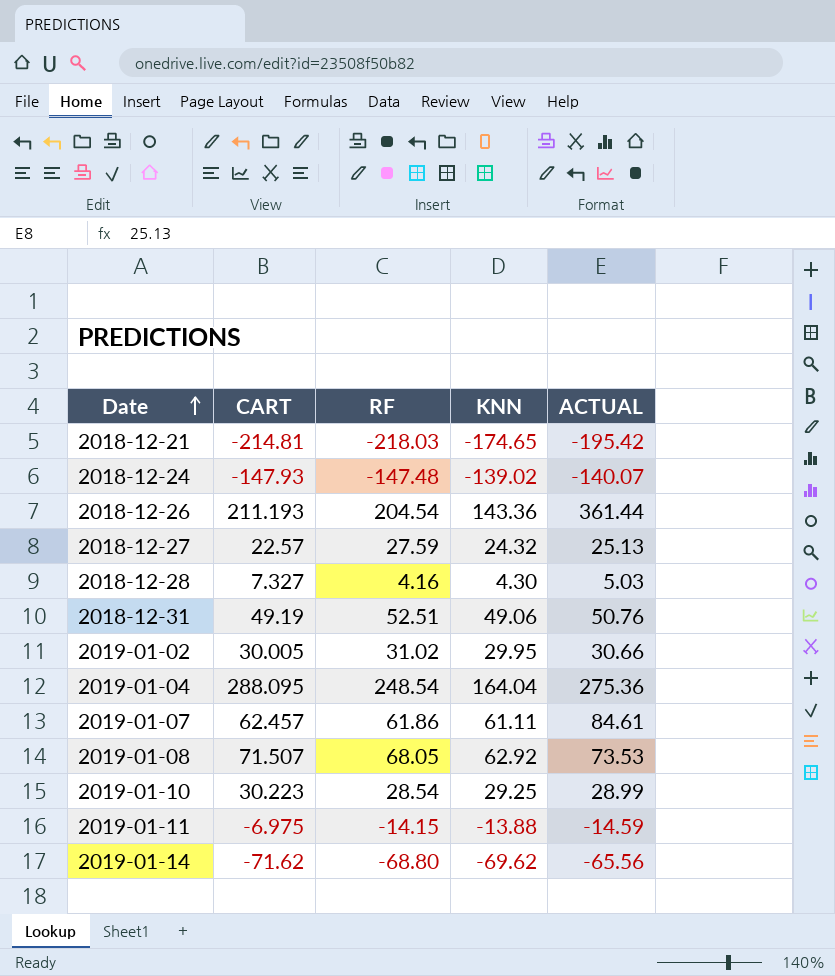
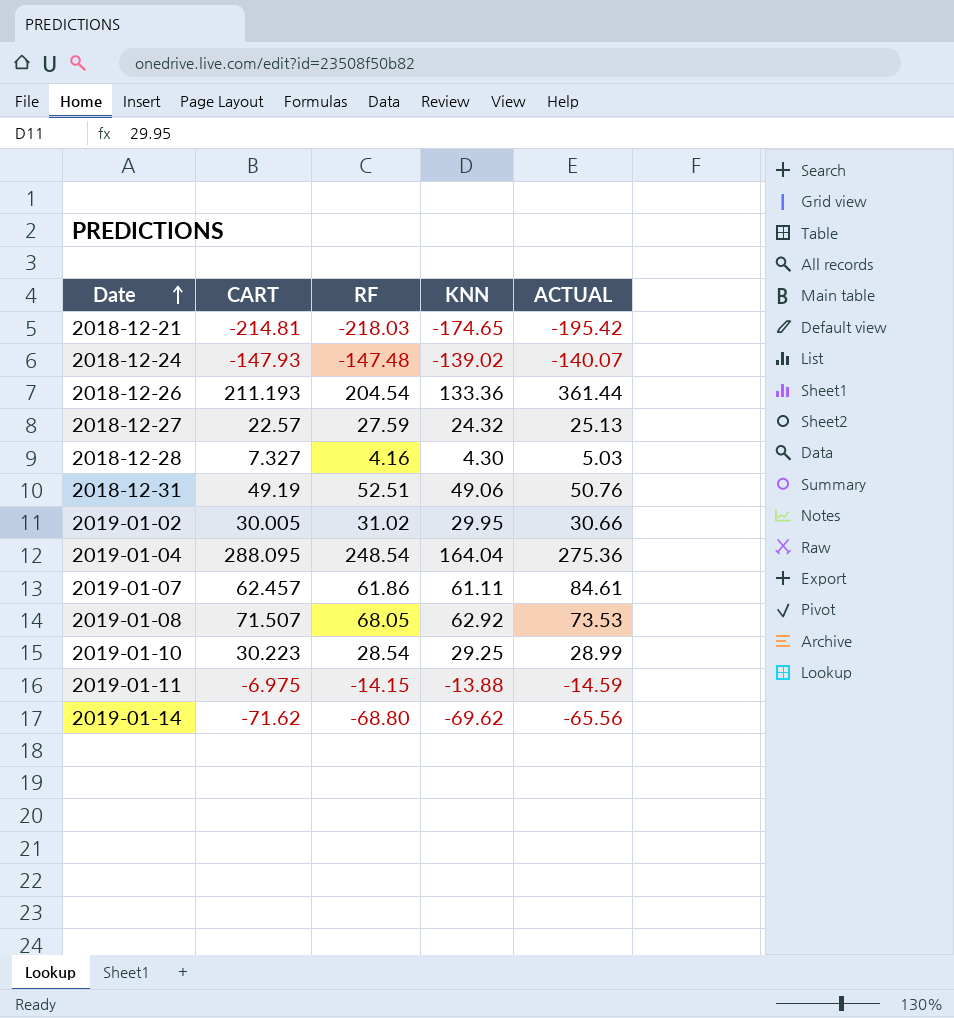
2018-12-26 | KNN: 143.36 -> 133.36

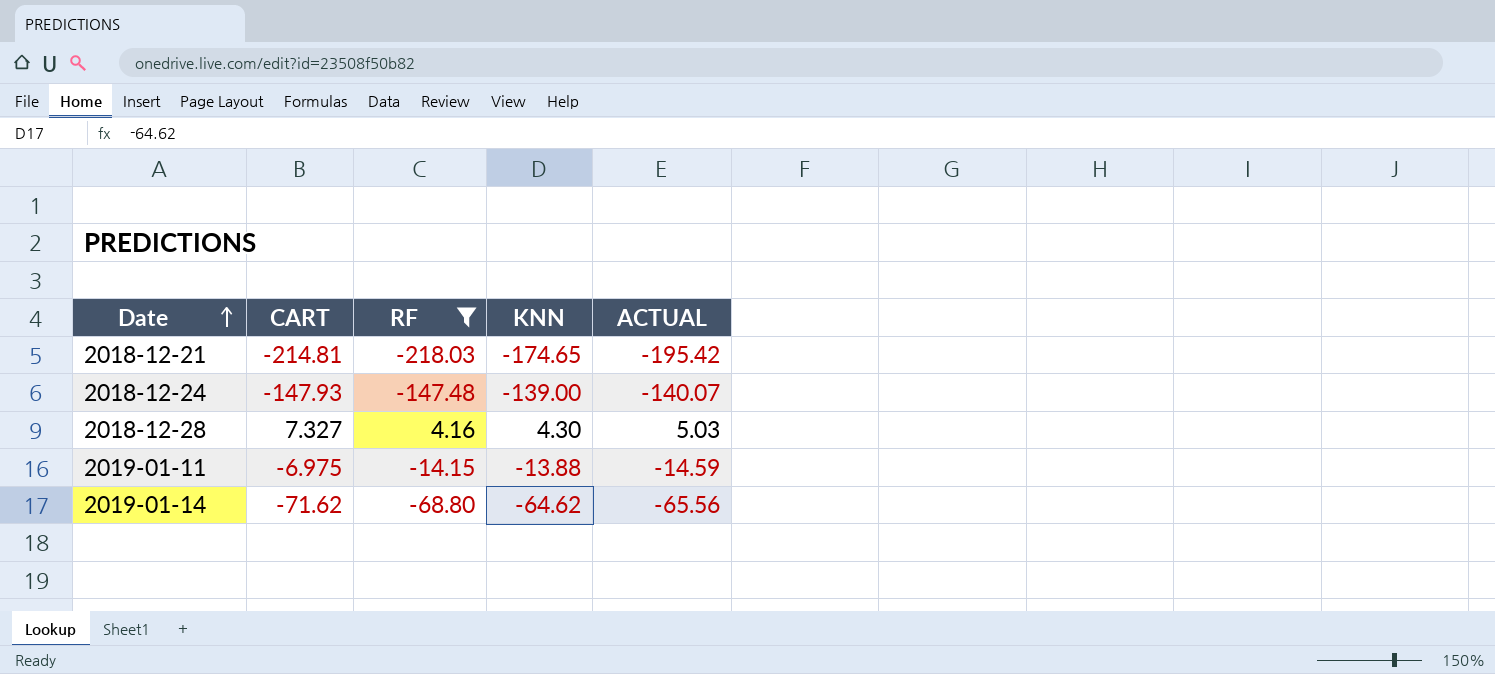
filter: none -> RF <= 4.16
2018-12-24 | KNN: -139.02 -> -139.00
2019-01-14 | KNN: -69.62 -> -64.62

